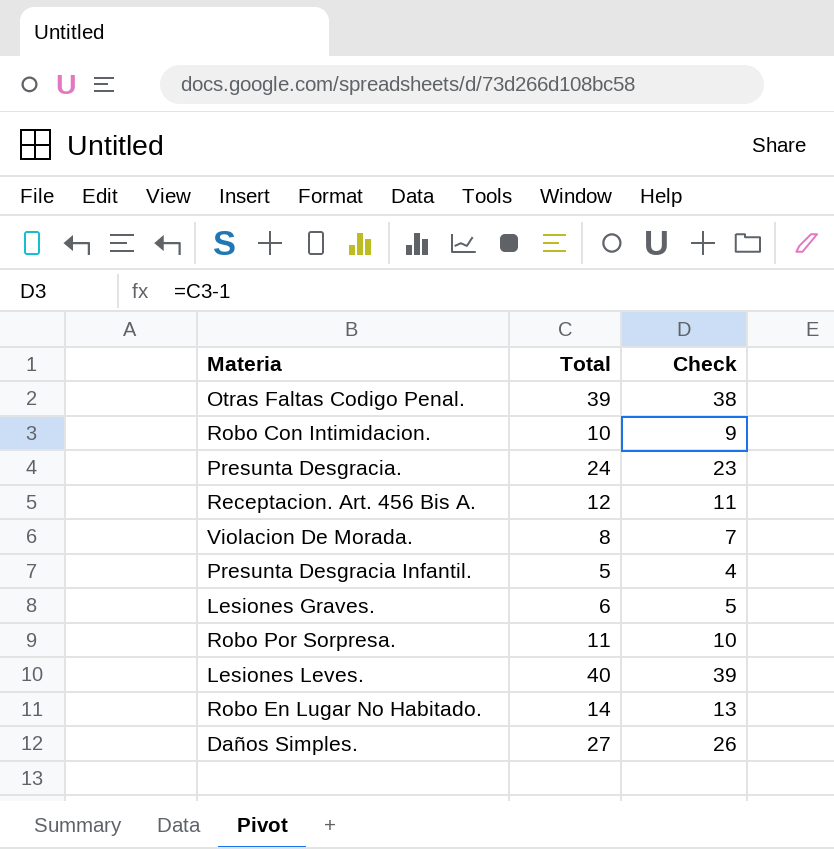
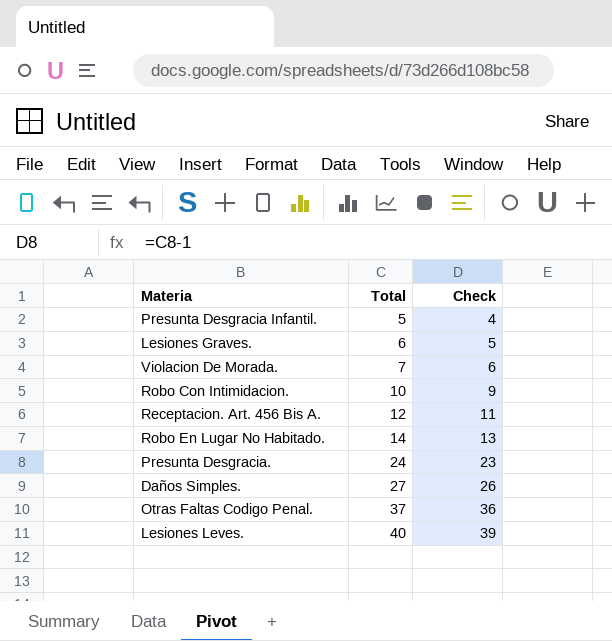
row order: none -> Total ascending
row Robo Por Sorpresa.: 11 | 10 -> none
Violacion De Morada. | Total: 8 -> 7
Violacion De Morada. | Check: 7 -> 6
Otras Faltas Codigo Penal. | Total: 39 -> 37
Otras Faltas Codigo Penal. | Check: 38 -> 36

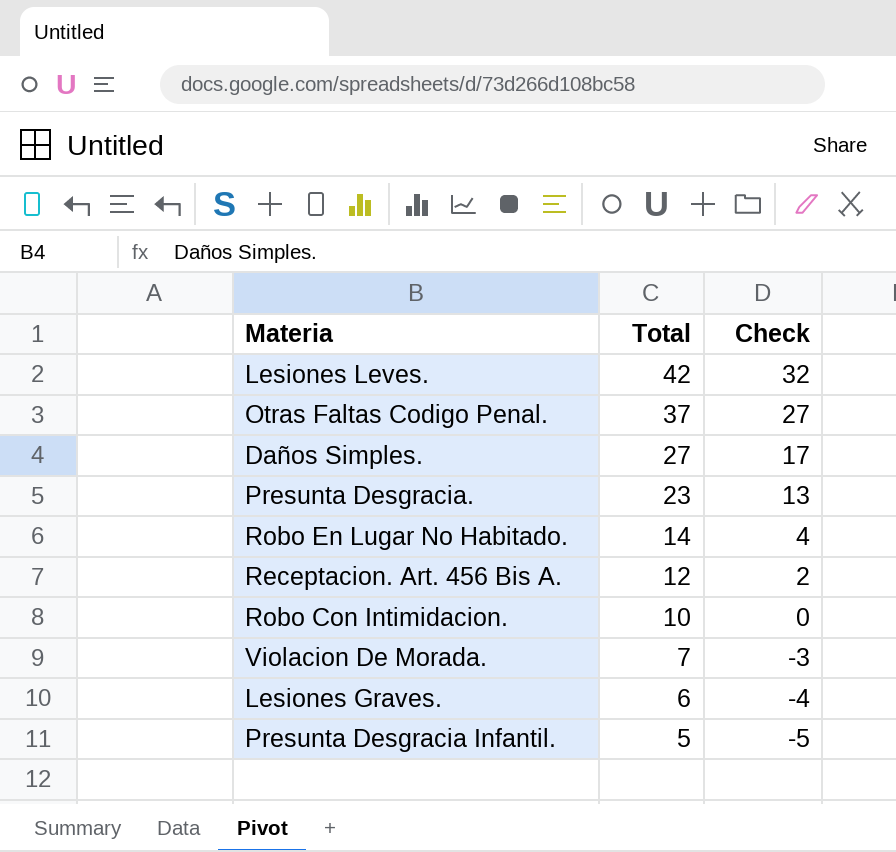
row order: Total ascending -> Total descending
column Check | formula: [Total] - 1 -> [Total] - 10
Lesiones Leves. | Total: 40 -> 42
Presunta Desgracia. | Total: 24 -> 23

